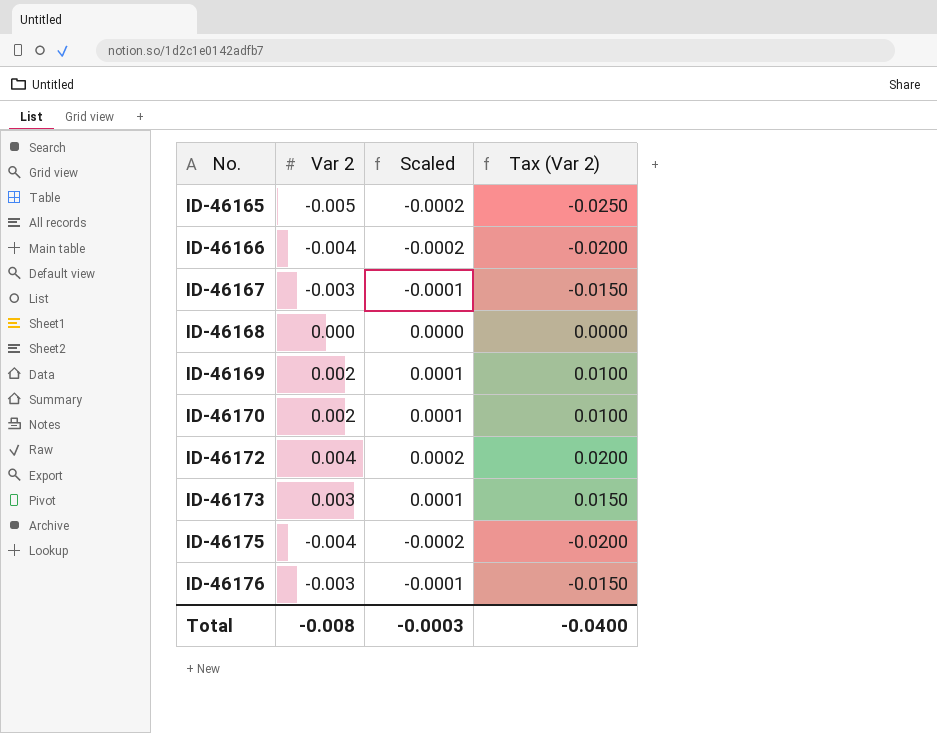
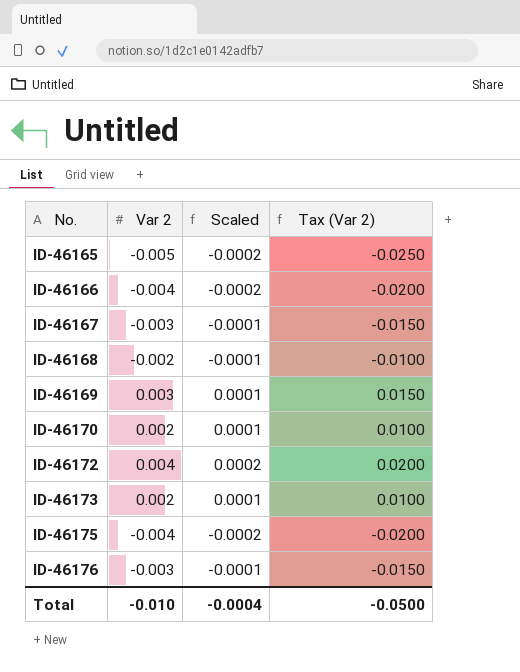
ID-46168 | Var 2: 0.000 -> -0.002
ID-46168 | Scaled: 0.0000 -> -0.0001
ID-46168 | Tax (Var 2): 0.0000 -> -0.0100
ID-46169 | Var 2: 0.002 -> 0.003
ID-46169 | Tax (Var 2): 0.0100 -> 0.0150
ID-46173 | Var 2: 0.003 -> 0.002
ID-46173 | Tax (Var 2): 0.0150 -> 0.0100
Total | Var 2: -0.008 -> -0.010
Total | Scaled: -0.0003 -> -0.0004
Total | Tax (Var 2): -0.0400 -> -0.0500

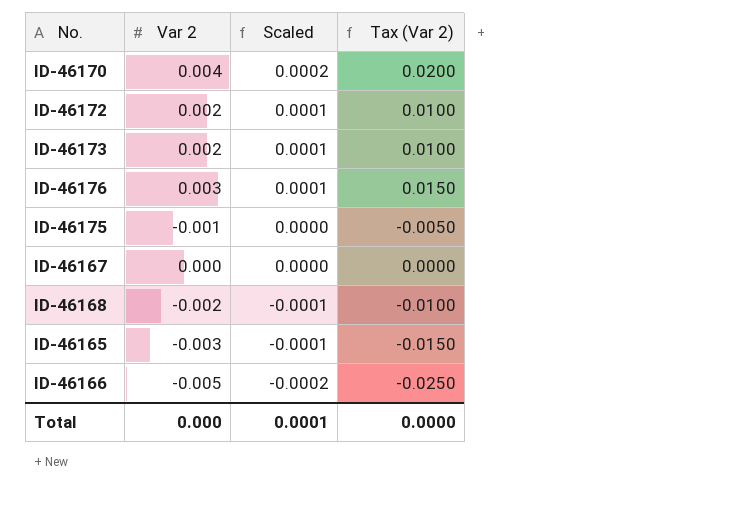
row order: No. ascending -> Scaled descending
row ID-46169: 0.003 | 0.0001 | 0.0150 -> none
ID-46170 | Var 2: 0.002 -> 0.004
ID-46170 | Scaled: 0.0001 -> 0.0002
ID-46170 | Tax (Var 2): 0.0100 -> 0.0200
ID-46172 | Var 2: 0.004 -> 0.002
ID-46172 | Scaled: 0.0002 -> 0.0001
ID-46172 | Tax (Var 2): 0.0200 -> 0.0100
ID-46176 | Var 2: -0.003 -> 0.003
ID-46176 | Scaled: -0.0001 -> 0.0001
ID-46176 | Tax (Var 2): -0.0150 -> 0.0150
ID-46175 | Var 2: -0.004 -> -0.001
ID-46175 | Scaled: -0.0002 -> 0.0000
ID-46175 | Tax (Var 2): -0.0200 -> -0.0050
ID-46167 | Var 2: -0.003 -> 0.000
ID-46167 | Scaled: -0.0001 -> 0.0000
ID-46167 | Tax (Var 2): -0.0150 -> 0.0000
ID-46165 | Var 2: -0.005 -> -0.003
ID-46165 | Scaled: -0.0002 -> -0.0001
ID-46165 | Tax (Var 2): -0.0250 -> -0.0150
ID-46166 | Var 2: -0.004 -> -0.005
ID-46166 | Tax (Var 2): -0.0200 -> -0.0250
Total | Var 2: -0.010 -> 0.000
Total | Scaled: -0.0004 -> 0.0001
Total | Tax (Var 2): -0.0500 -> 0.0000

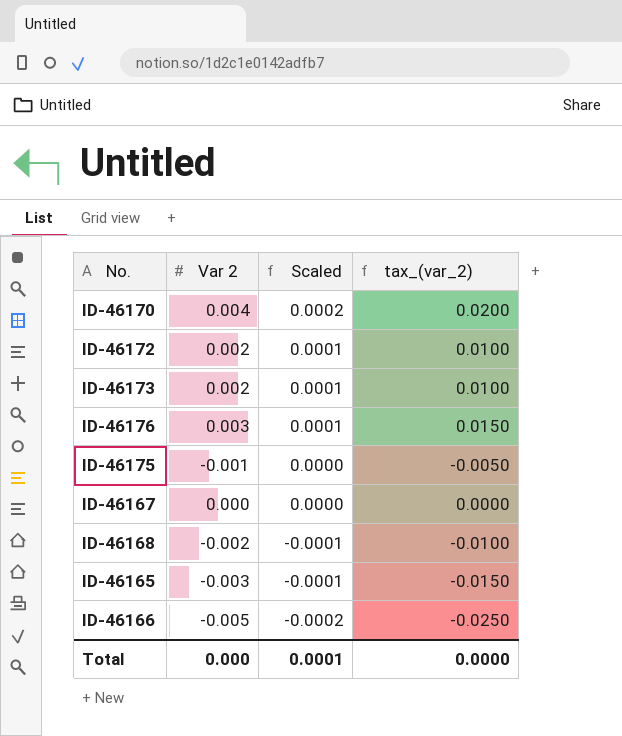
column name: Tax (Var 2) -> tax_(var_2)

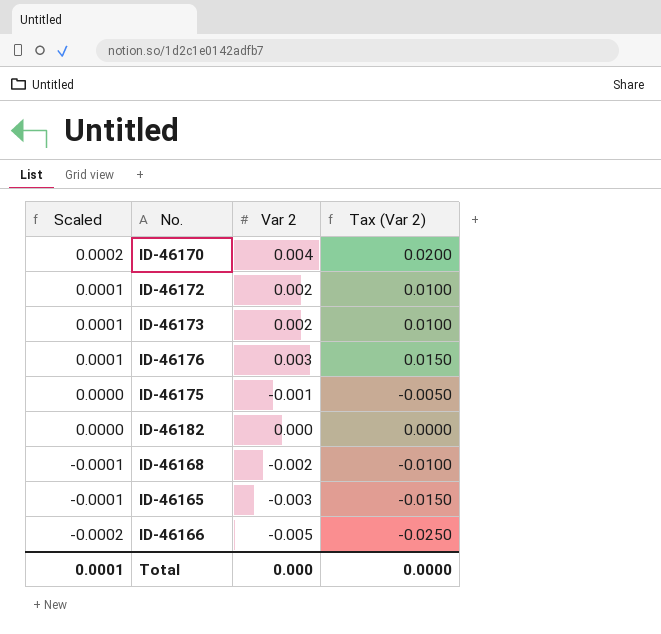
column Scaled | position: 3 -> 1
column name: tax_(var_2) -> Tax (Var 2)
row ID-46167: 0.000 | 0.0000 | 0.0000 -> none
row ID-46182: none -> 0.0000 | 0.000 | 0.0000

